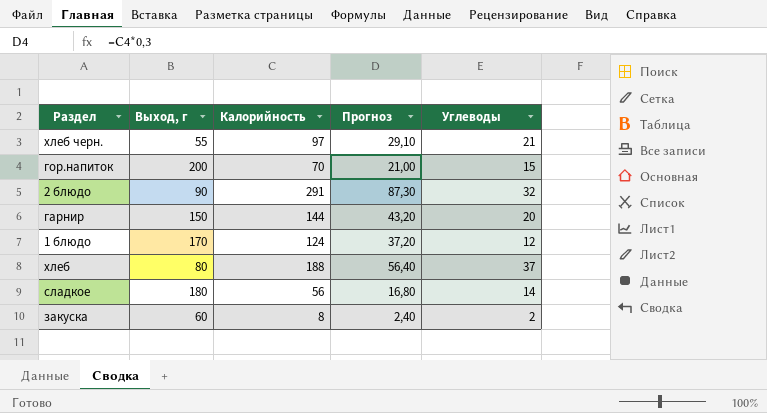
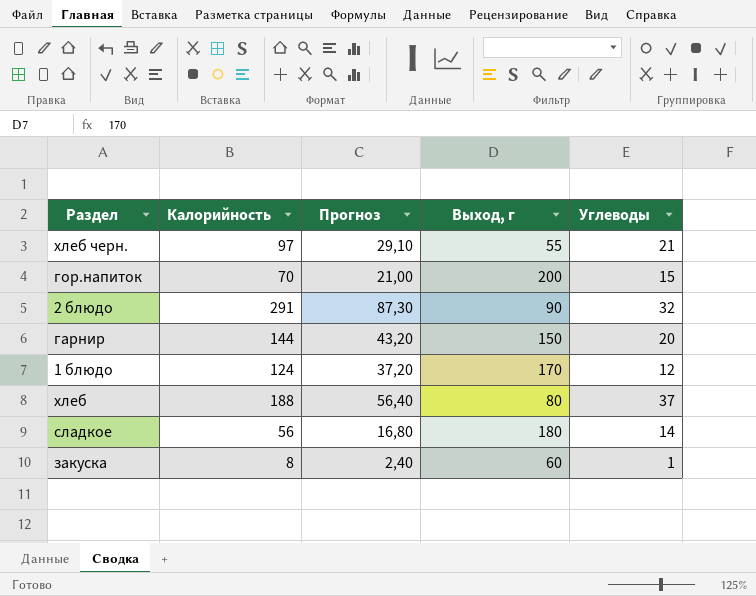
column Выход, г | position: 2 -> 4
закуска | Углеводы: 2 -> 1

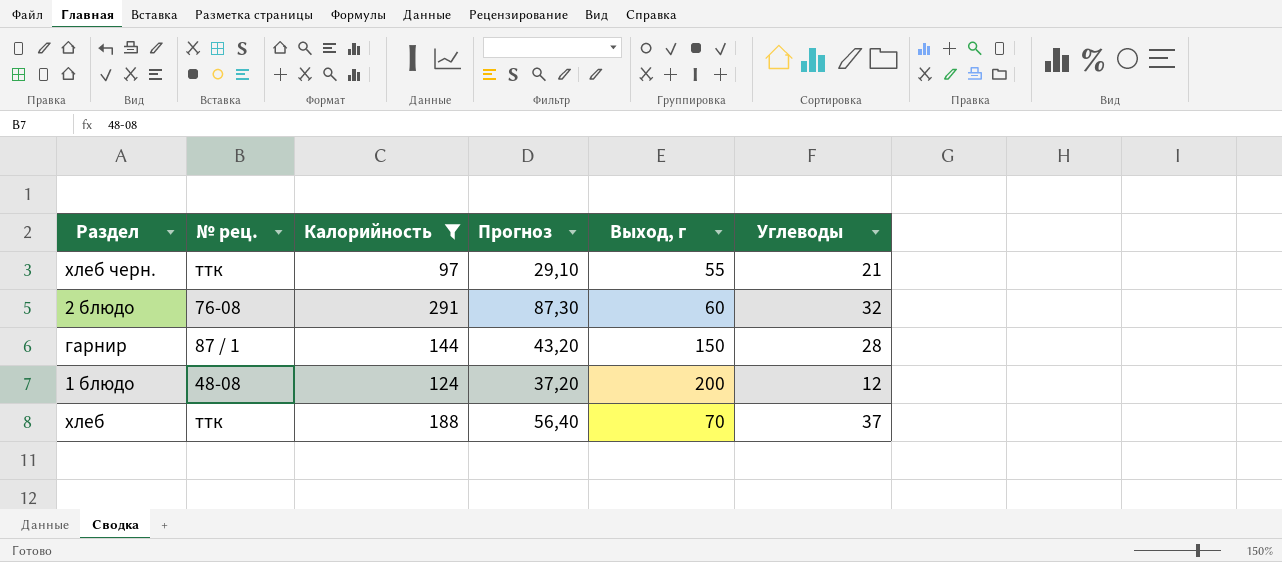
filter: none -> Калорийность >= 97
column № рец. | position: none -> 2
2 блюдо | Выход, г: 90 -> 60
гарнир | Углеводы: 20 -> 28
1 блюдо | Выход, г: 170 -> 200
хлеб | Выход, г: 80 -> 70

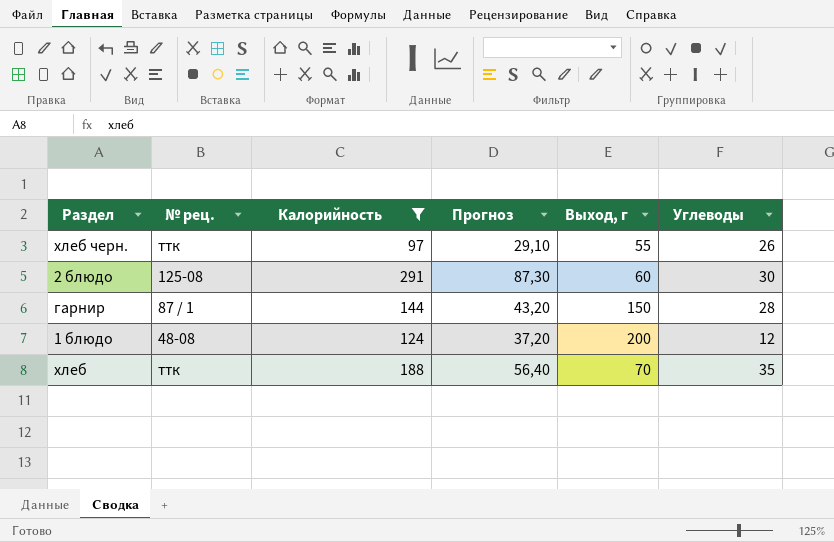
хлеб черн. | Углеводы: 21 -> 26
2 блюдо | № рец.: 76-08 -> 125-08
2 блюдо | Углеводы: 32 -> 30
хлеб | Углеводы: 37 -> 35

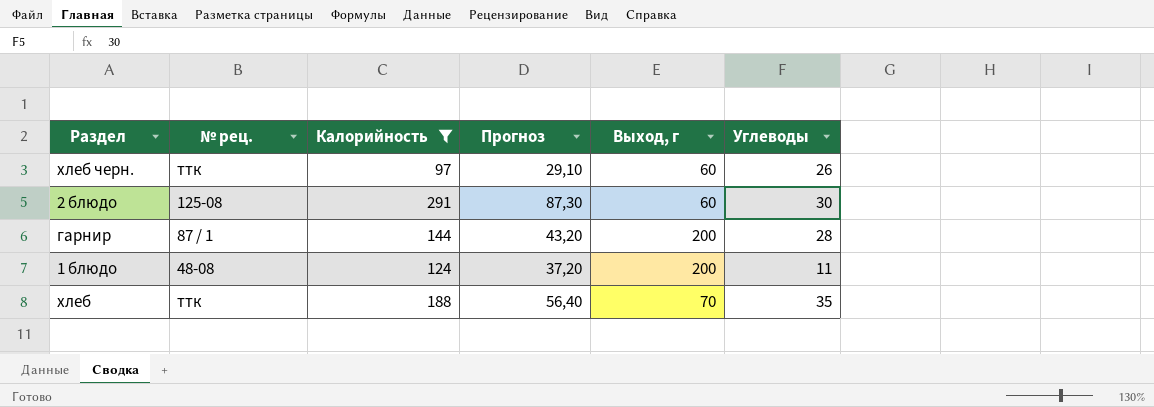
хлеб черн. | Выход, г: 55 -> 60
гарнир | Выход, г: 150 -> 200
1 блюдо | Углеводы: 12 -> 11

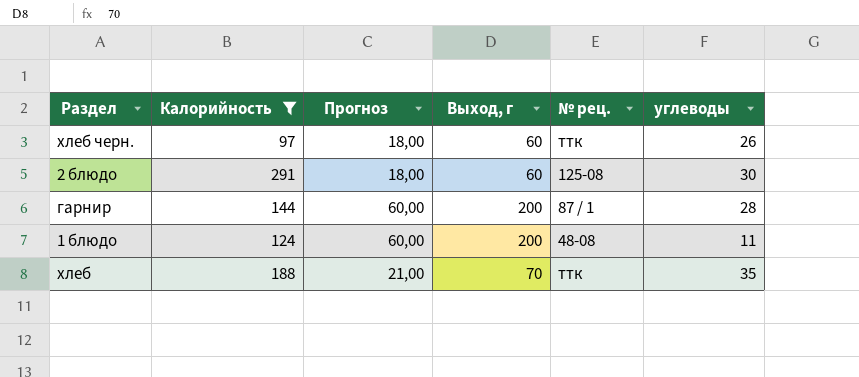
column Прогноз | formula: [Калорийность] * 0,3 -> [Выход, г] * 0,3
column № рец. | position: 2 -> 5
column name: Углеводы -> углеводы

